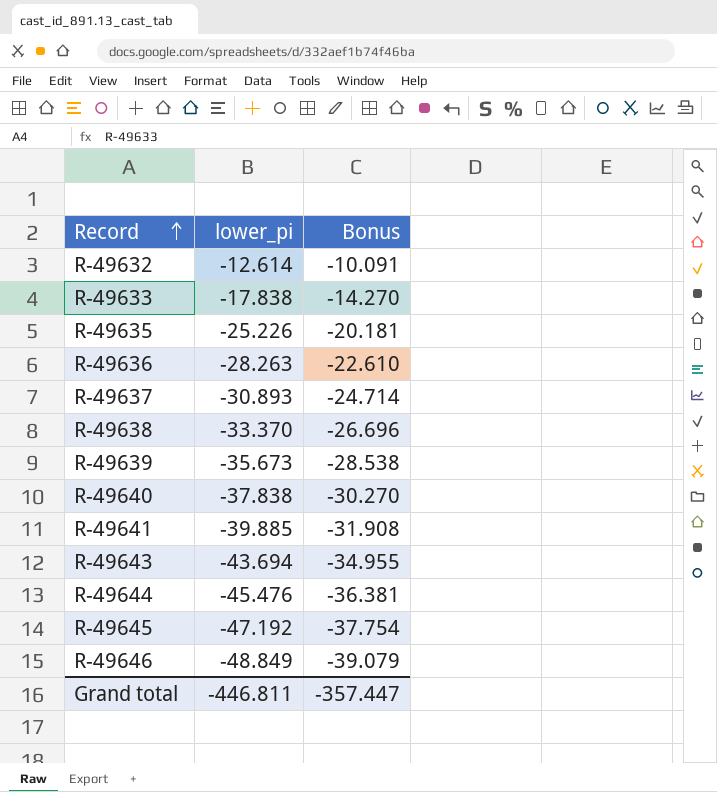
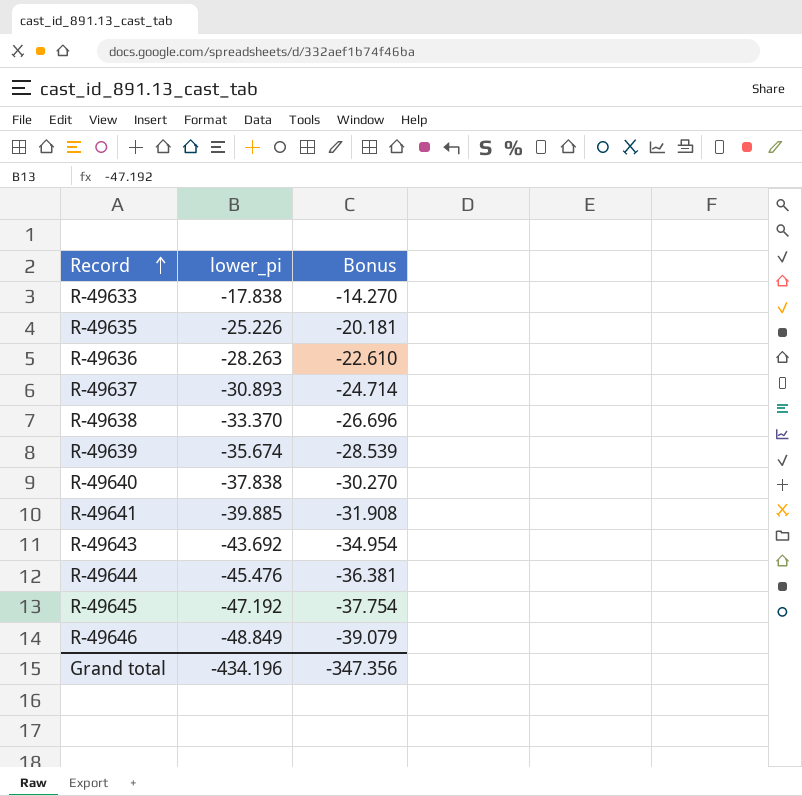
row R-49632: -12.614 | -10.091 -> none
R-49639 | lower_pi: -35.673 -> -35.674
R-49639 | Bonus: -28.538 -> -28.539
R-49643 | lower_pi: -43.694 -> -43.692
R-49643 | Bonus: -34.955 -> -34.954
Grand total | lower_pi: -446.811 -> -434.196
Grand total | Bonus: -357.447 -> -347.356

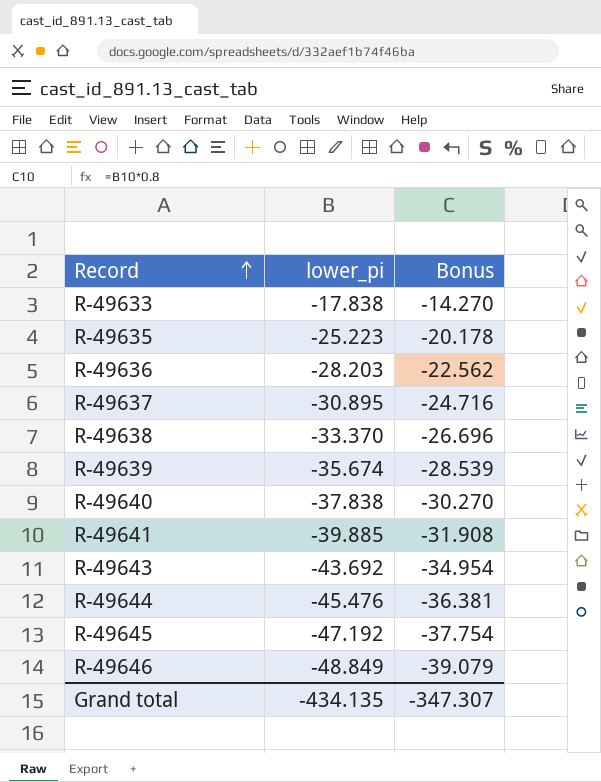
R-49635 | lower_pi: -25.226 -> -25.223
R-49635 | Bonus: -20.181 -> -20.178
R-49636 | lower_pi: -28.263 -> -28.203
R-49636 | Bonus: -22.610 -> -22.562
R-49637 | lower_pi: -30.893 -> -30.895
R-49637 | Bonus: -24.714 -> -24.716
Grand total | lower_pi: -434.196 -> -434.135
Grand total | Bonus: -347.356 -> -347.307

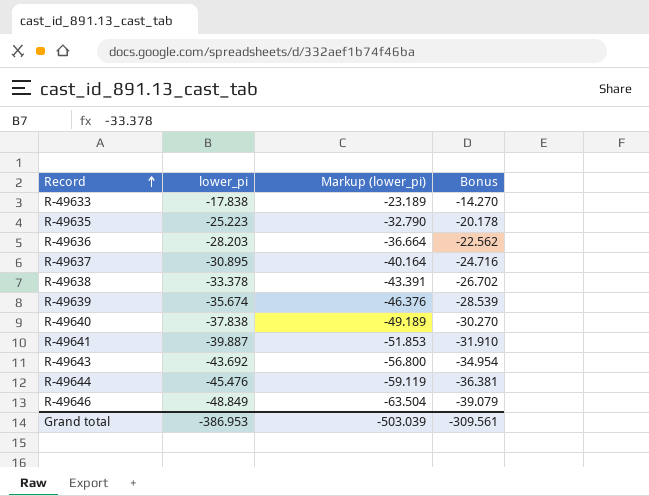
column Markup (lower_pi) | formula: none -> [lower_pi] * 1.3
row R-49645: -47.192 | -37.754 -> none
R-49638 | lower_pi: -33.370 -> -33.378
R-49638 | Bonus: -26.696 -> -26.702
R-49641 | lower_pi: -39.885 -> -39.887
R-49641 | Bonus: -31.908 -> -31.910
Grand total | lower_pi: -434.135 -> -386.953
Grand total | Bonus: -347.307 -> -309.561

